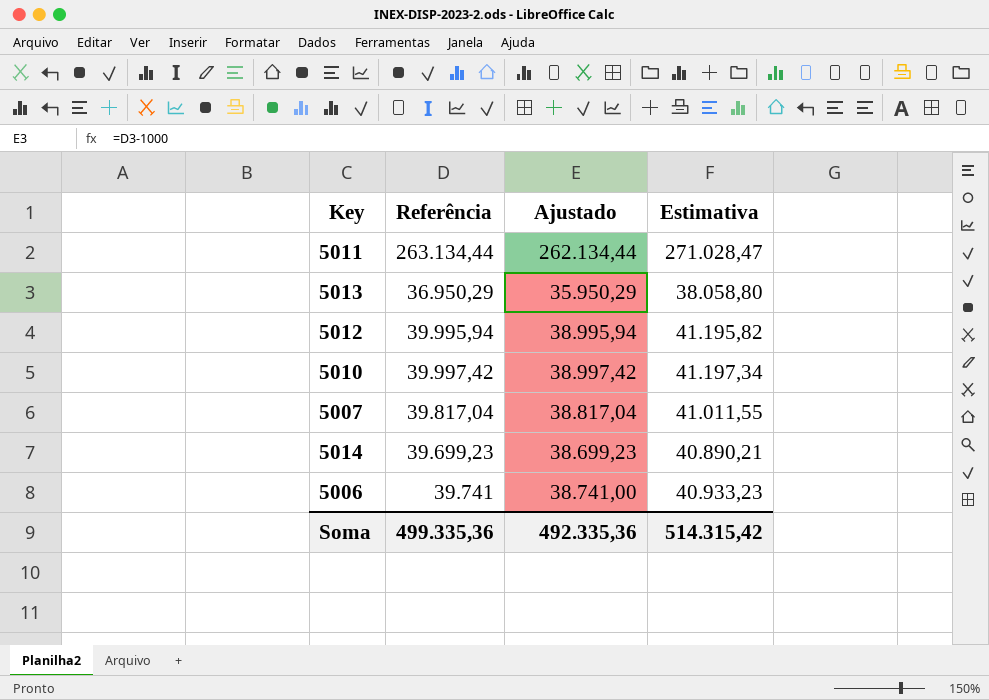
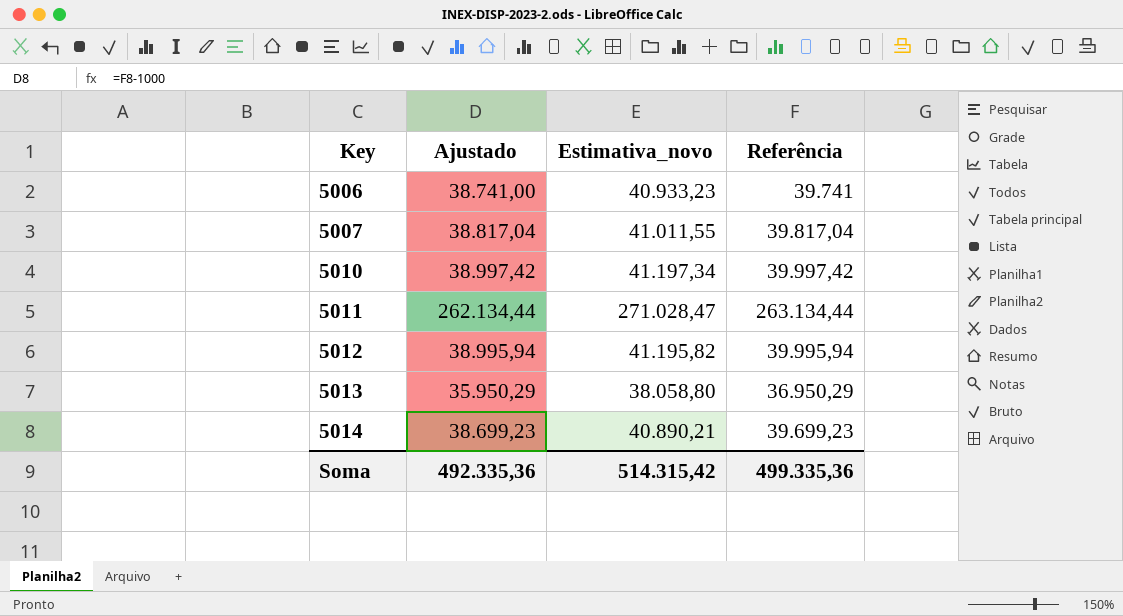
row order: none -> Key ascending
column name: Estimativa -> Estimativa_novo
column Referência | position: 2 -> 4

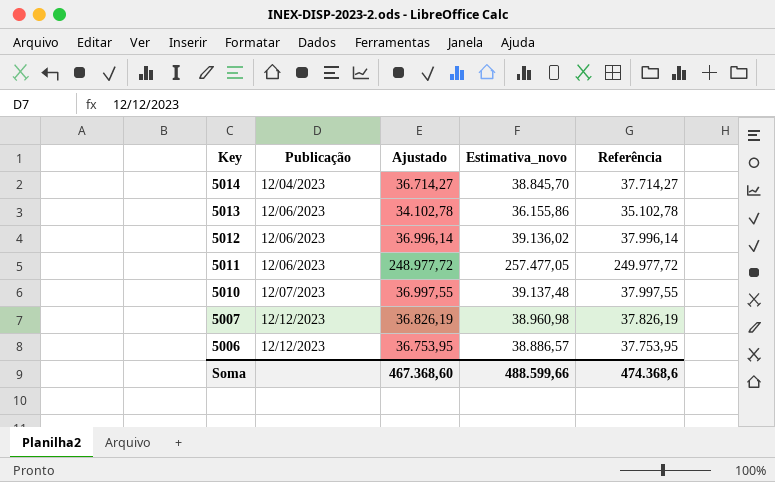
row order: Key ascending -> Key descending
column Publicação | position: none -> 2
5014 | Ajustado: 38.699,23 -> 36.714,27
5014 | Estimativa_novo: 40.890,21 -> 38.845,70
5014 | Referência: 39.699,23 -> 37.714,27
5013 | Ajustado: 35.950,29 -> 34.102,78
5013 | Estimativa_novo: 38.058,80 -> 36.155,86
5013 | Referência: 36.950,29 -> 35.102,78
5012 | Ajustado: 38.995,94 -> 36.996,14
5012 | Estimativa_novo: 41.195,82 -> 39.136,02
5012 | Referência: 39.995,94 -> 37.996,14
5011 | Ajustado: 262.134,44 -> 248.977,72
5011 | Estimativa_novo: 271.028,47 -> 257.477,05
5011 | Referência: 263.134,44 -> 249.977,72
5010 | Ajustado: 38.997,42 -> 36.997,55
5010 | Estimativa_novo: 41.197,34 -> 39.137,48
5010 | Referência: 39.997,42 -> 37.997,55
5007 | Ajustado: 38.817,04 -> 36.826,19
5007 | Estimativa_novo: 41.011,55 -> 38.960,98
5007 | Referência: 39.817,04 -> 37.826,19
5006 | Ajustado: 38.741,00 -> 36.753,95
5006 | Estimativa_novo: 40.933,23 -> 38.886,57
5006 | Referência: 39.741 -> 37.753,95
Soma | Ajustado: 492.335,36 -> 467.368,60
Soma | Estimativa_novo: 514.315,42 -> 488.599,66
Soma | Referência: 499.335,36 -> 474.368,6

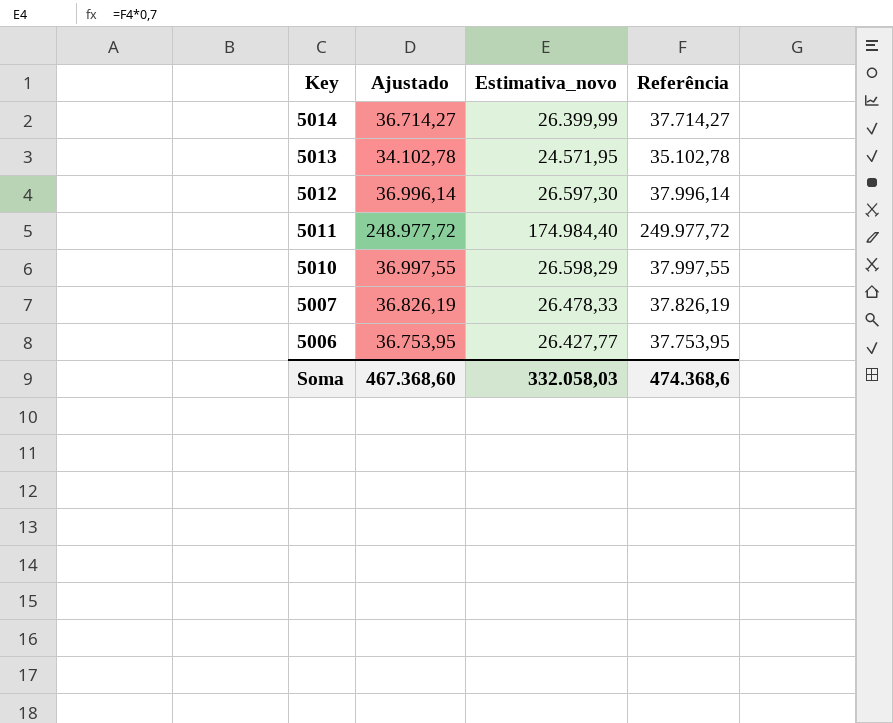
column Publicação | position: 2 -> none
column Estimativa_novo | formula: [Referência] * 1,03 -> [Referência] * 0,7
Soma | Estimativa_novo: 488.599,66 -> 332.058,03

